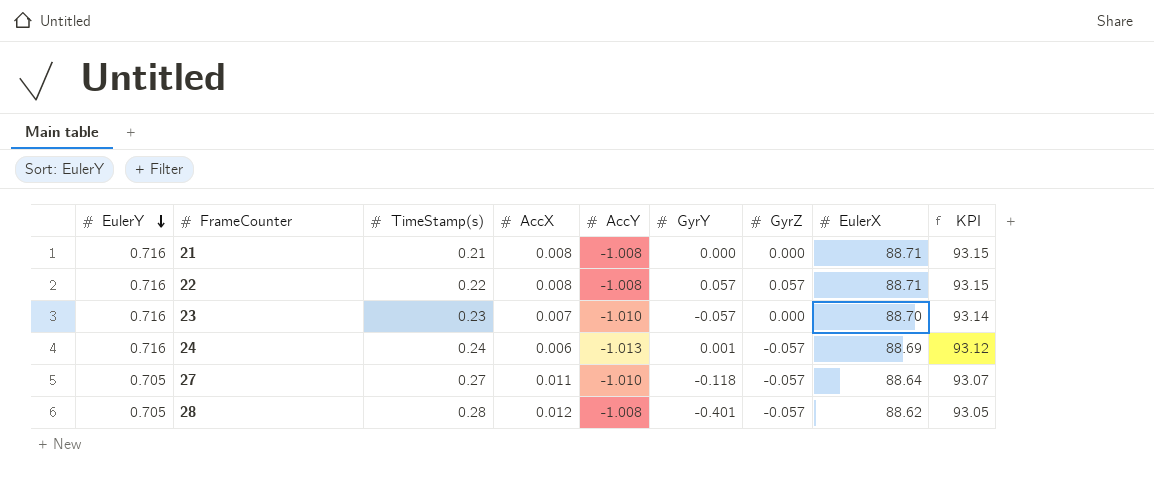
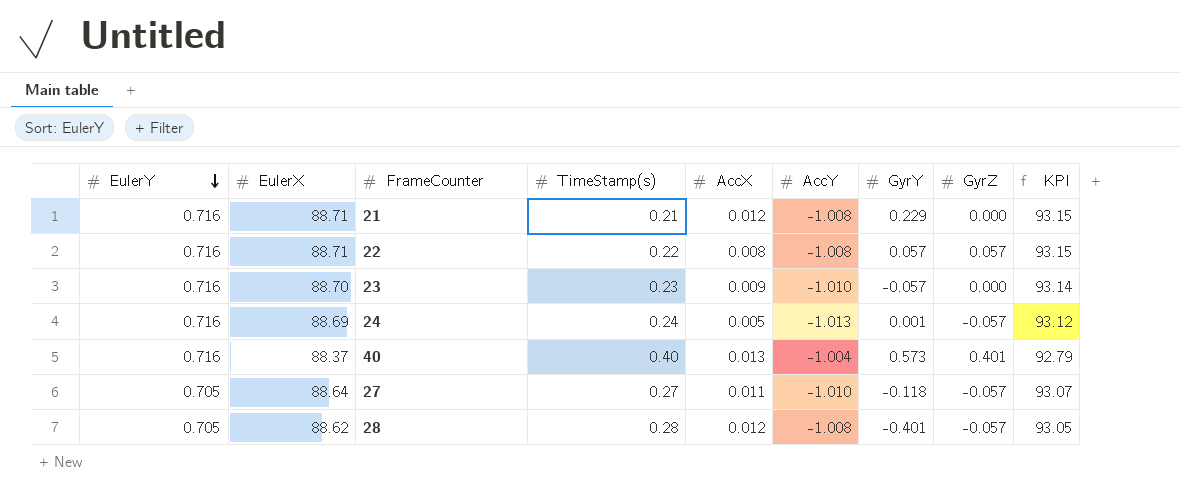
column EulerX | position: 8 -> 2
21 | AccX: 0.008 -> 0.012
21 | GyrY: 0.000 -> 0.229
23 | AccX: 0.007 -> 0.009
24 | AccX: 0.006 -> 0.005
row 40: none -> 0.716 | 88.37 | 0.40 | 0.013 | -1.004 | 0.573 | 0.401 | 92.79

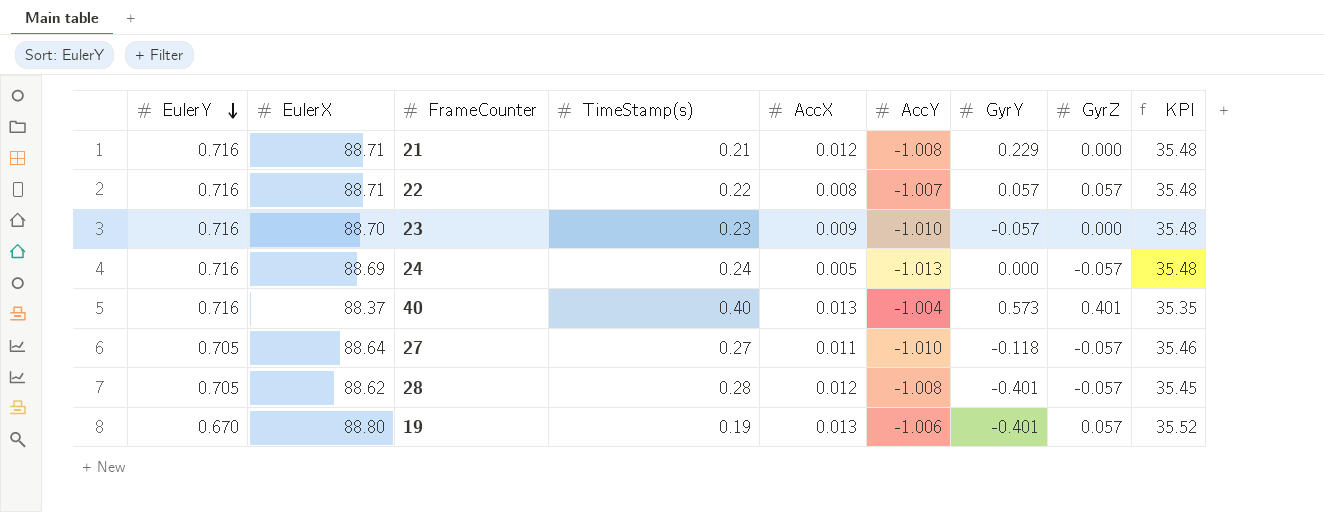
column KPI | formula: [EulerX] * 1.05 -> [EulerX] * 0.4
22 | AccY: -1.008 -> -1.007
24 | GyrY: 0.001 -> 0.000
row 19: none -> 0.670 | 88.80 | 0.19 | 0.013 | -1.006 | -0.401 | 0.057 | 35.52

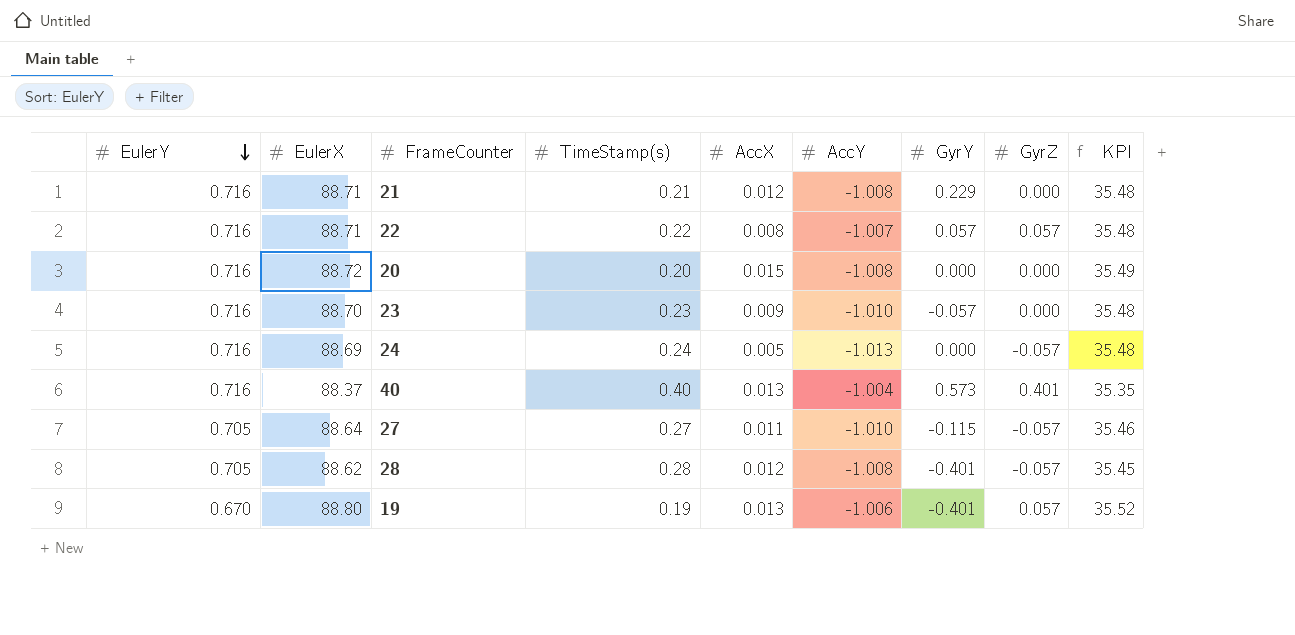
row 20: none -> 0.716 | 88.72 | 0.20 | 0.015 | -1.008 | 0.000 | 0.000 | 35.49
27 | GyrY: -0.118 -> -0.115

